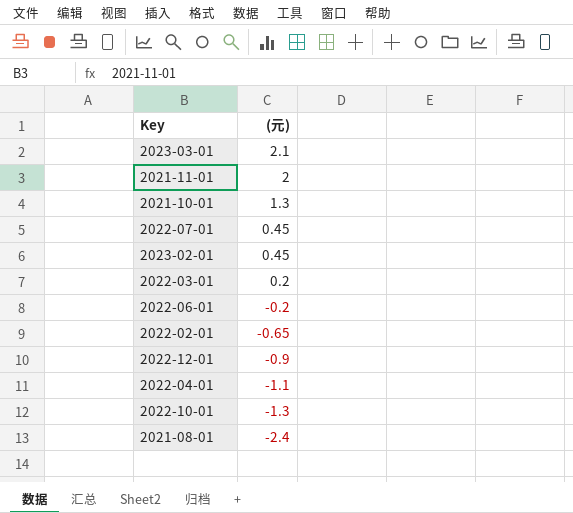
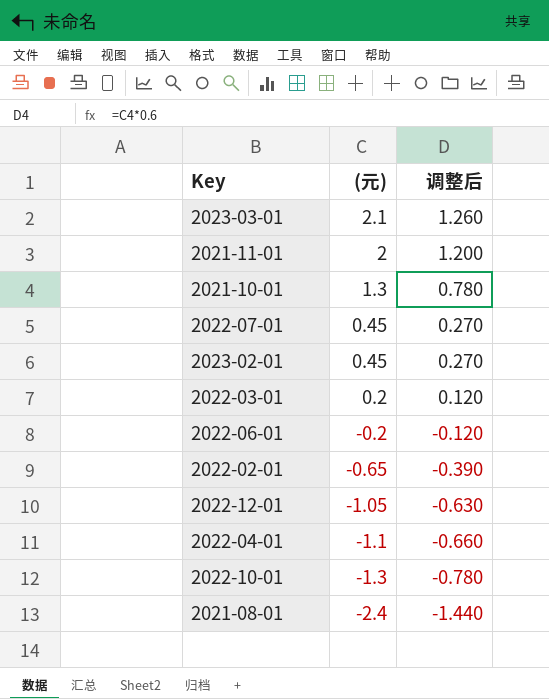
column 调整后 | formula: none -> [(元)] * 0.6
2022-12-01 | (元): -0.9 -> -1.05

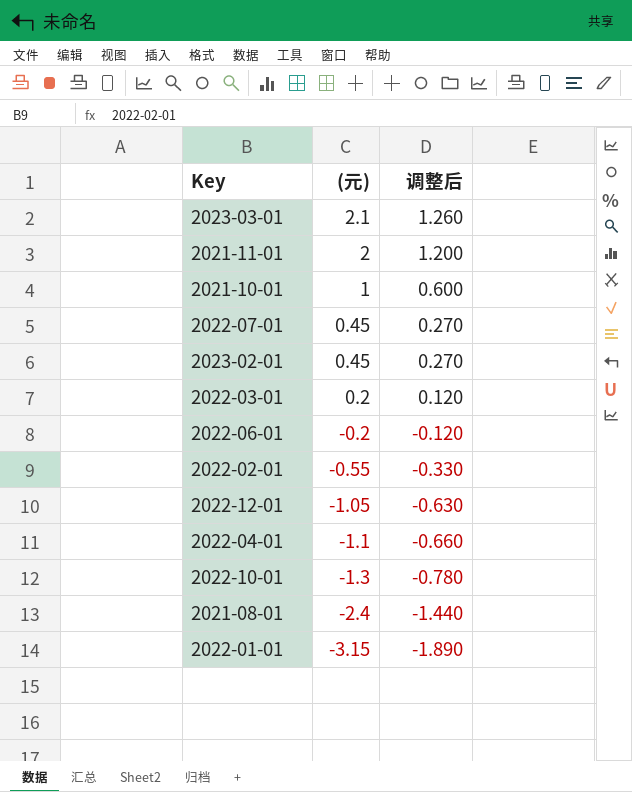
2021-10-01 | (元): 1.3 -> 1
2021-10-01 | 调整后: 0.780 -> 0.600
2022-02-01 | (元): -0.65 -> -0.55
2022-02-01 | 调整后: -0.390 -> -0.330
row 2022-01-01: none -> -3.15 | -1.890

